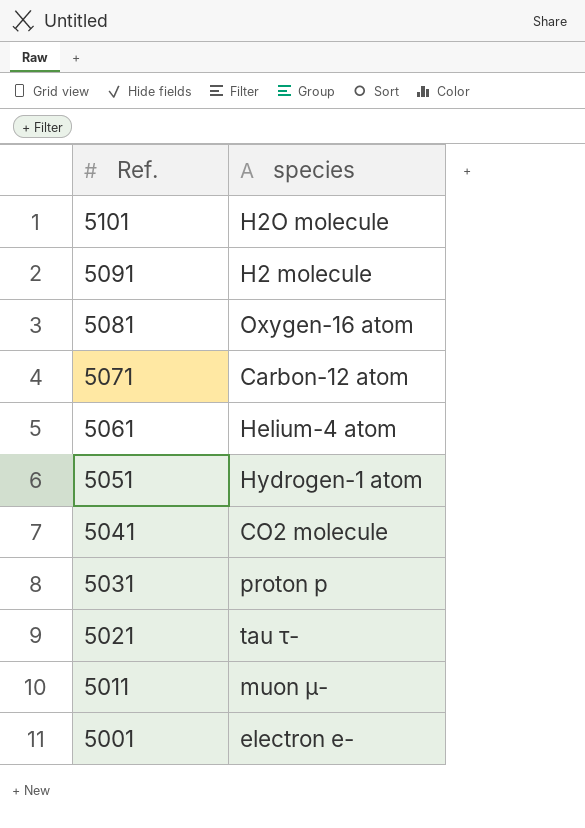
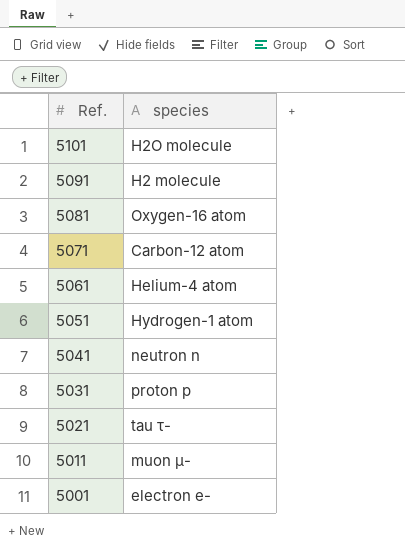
5041 | species: CO2 molecule -> neutron n

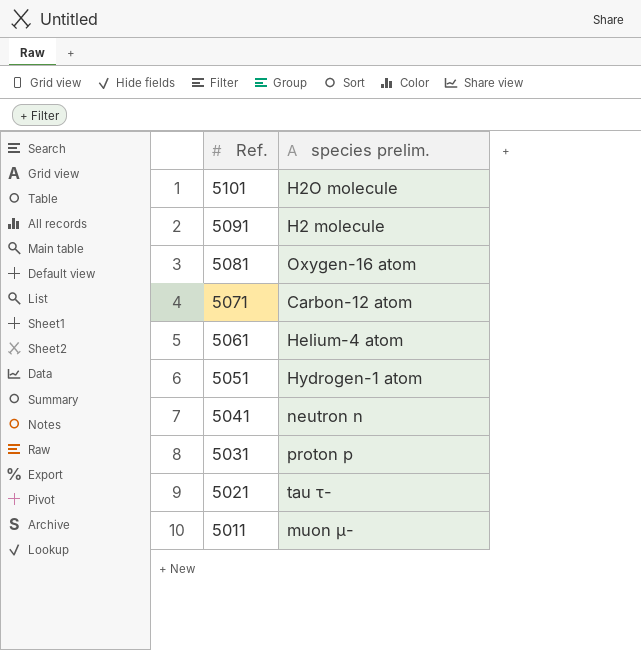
column name: species -> species prelim.
row 5001: electron e- -> none

